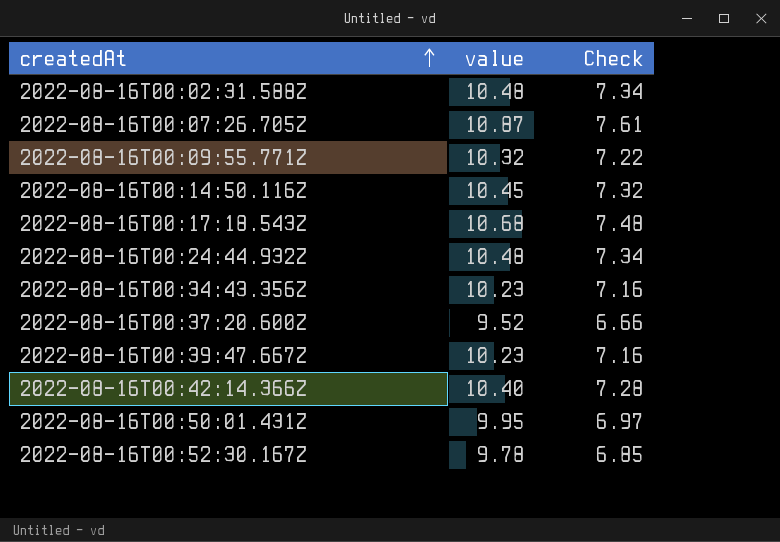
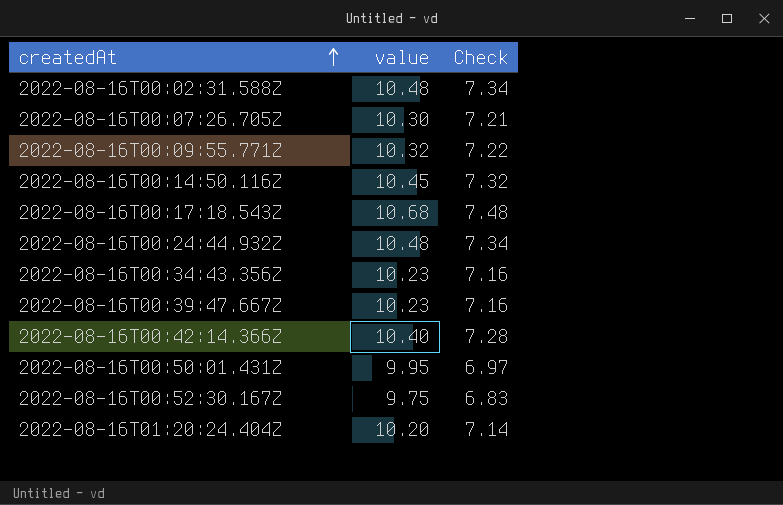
row 2022-08-16T00:37:20.600Z: 9.52 | 6.66 -> none
2022-08-16T00:07:26.705Z | value: 10.87 -> 10.30
2022-08-16T00:07:26.705Z | Check: 7.61 -> 7.21
2022-08-16T00:52:30.167Z | value: 9.78 -> 9.75
2022-08-16T00:52:30.167Z | Check: 6.85 -> 6.83
row 2022-08-16T01:20:24.404Z: none -> 10.20 | 7.14

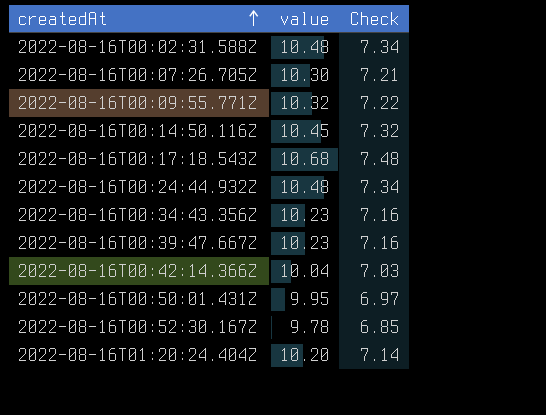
2022-08-16T00:42:14.366Z | value: 10.40 -> 10.04
2022-08-16T00:42:14.366Z | Check: 7.28 -> 7.03
2022-08-16T00:52:30.167Z | value: 9.75 -> 9.78
2022-08-16T00:52:30.167Z | Check: 6.83 -> 6.85

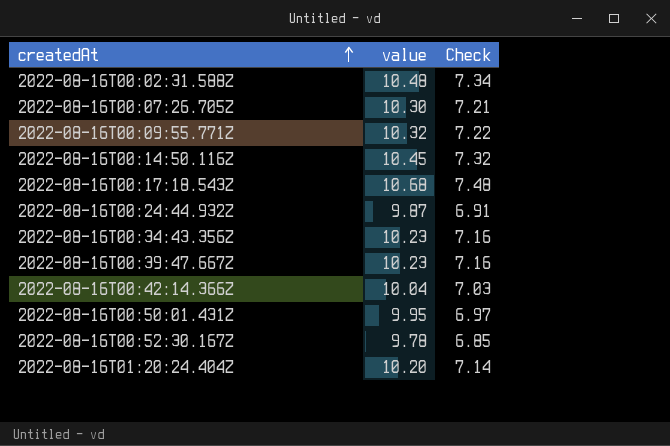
2022-08-16T00:24:44.932Z | value: 10.48 -> 9.87
2022-08-16T00:24:44.932Z | Check: 7.34 -> 6.91

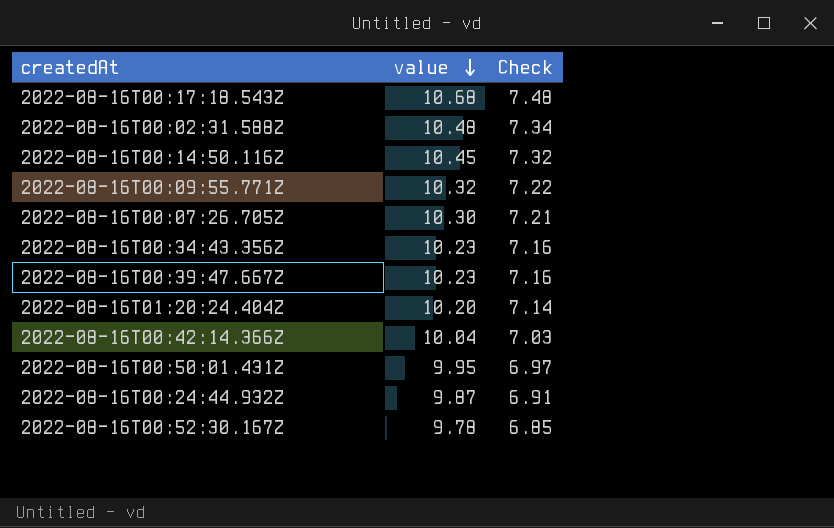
row order: createdAt ascending -> value descending

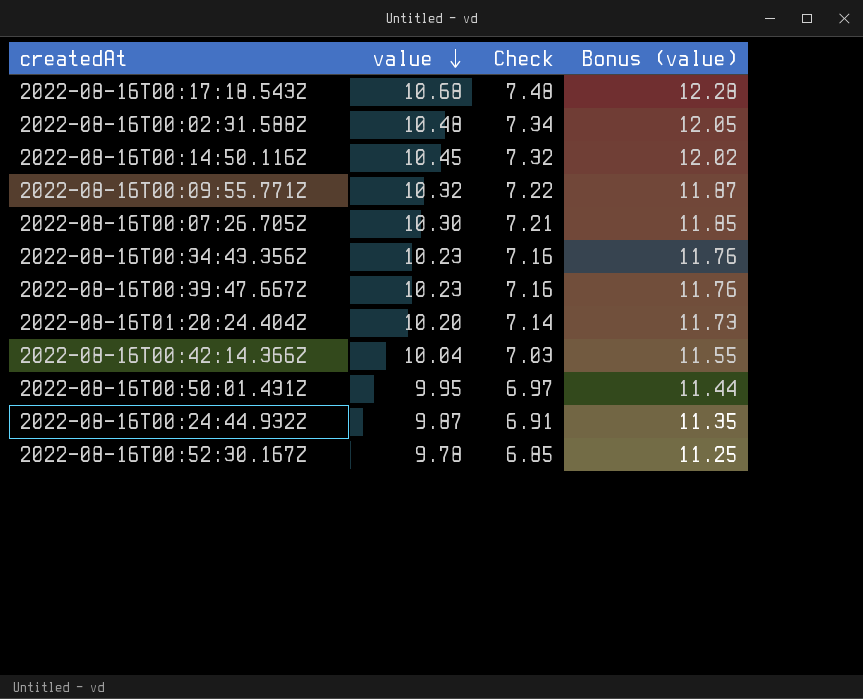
column Bonus (value) | formula: none -> [value] * 1.15

